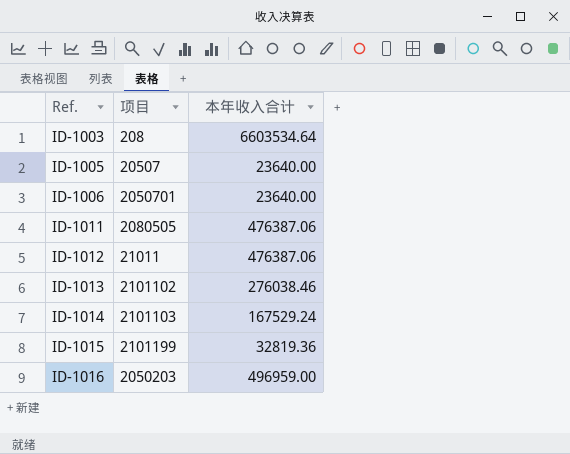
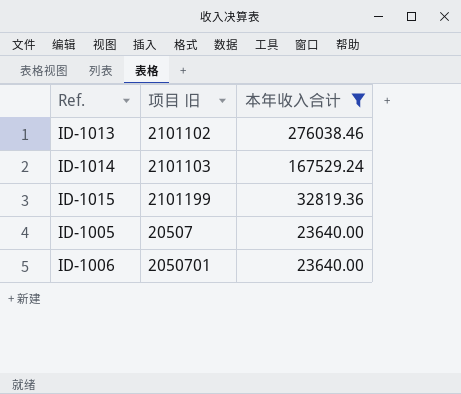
filter: none -> 本年收入合计 <= 276038.46
row order: Ref. ascending -> 本年收入合计 descending
column name: 项目 -> 项目 旧

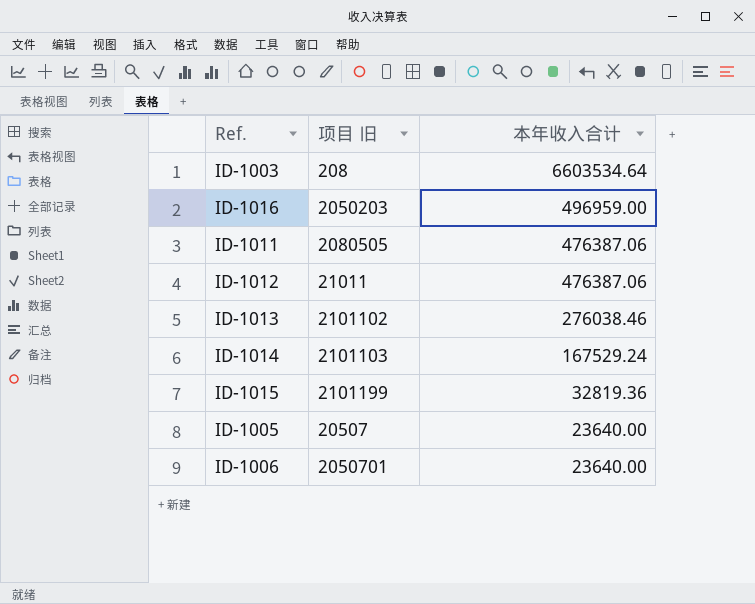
filter: 本年收入合计 <= 276038.46 -> none

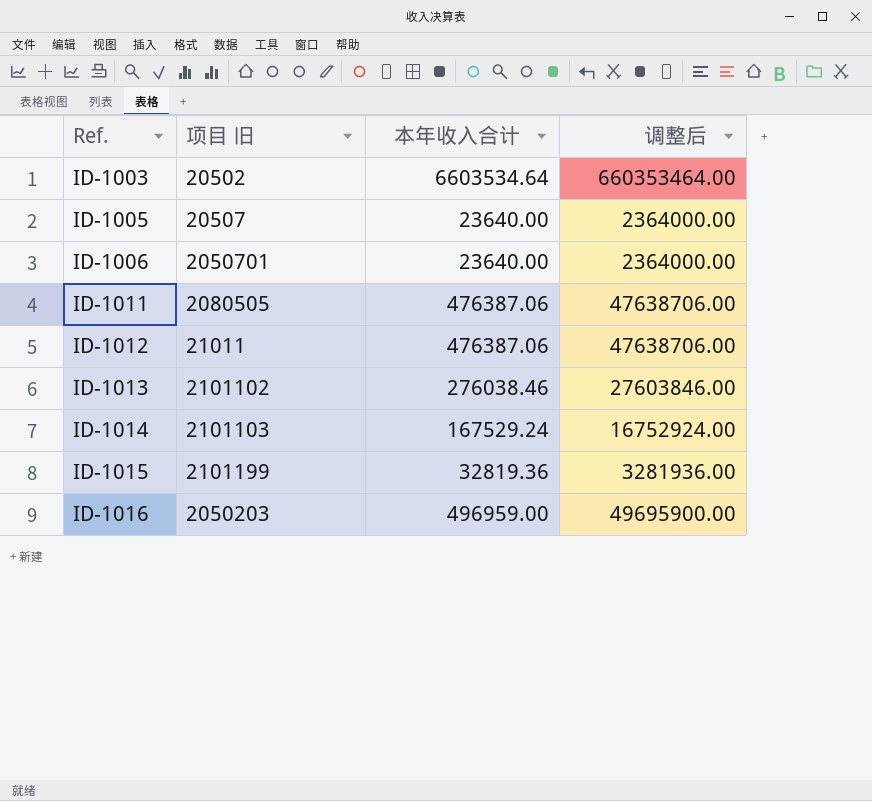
row order: 本年收入合计 descending -> Ref. ascending
column 调整后 | formula: none -> [本年收入合计] * 100
ID-1003 | 项目 旧: 208 -> 20502

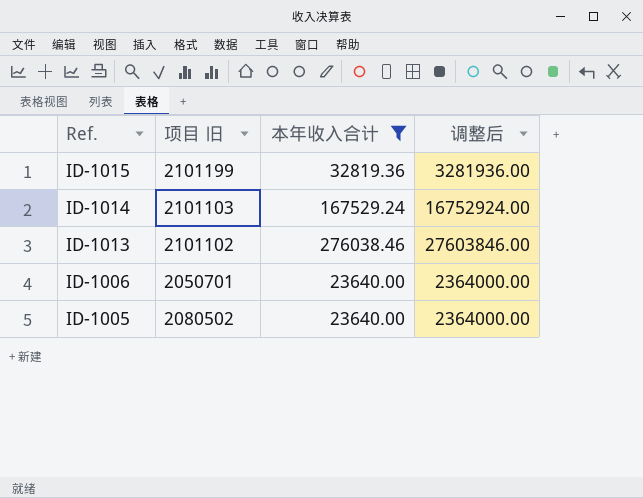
filter: none -> 本年收入合计 <= 276038.46
row order: Ref. ascending -> Ref. descending
ID-1005 | 项目 旧: 20507 -> 2080502

